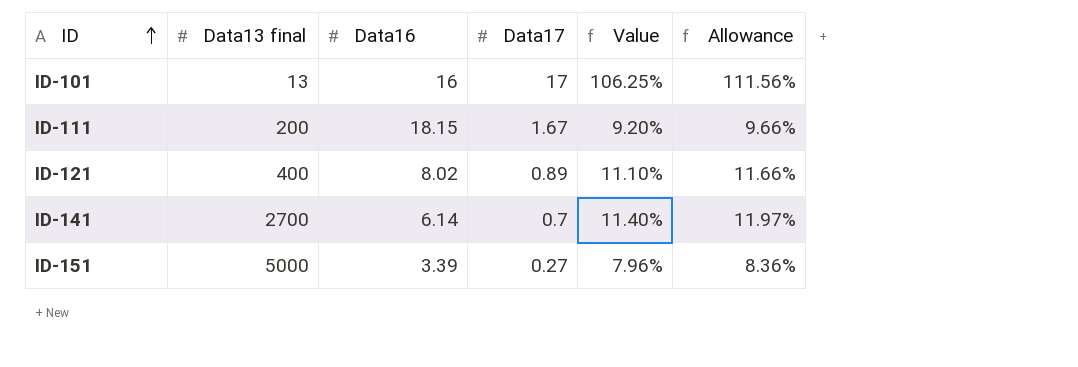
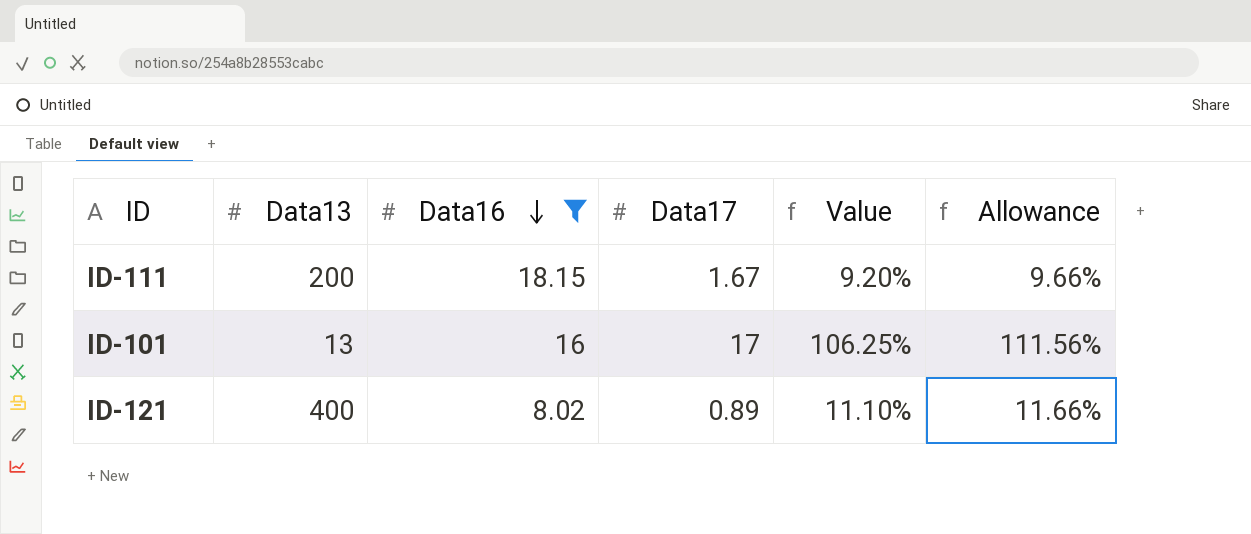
filter: none -> Data16 >= 8.02
row order: ID ascending -> Data16 descending
column name: Data13 final -> Data13

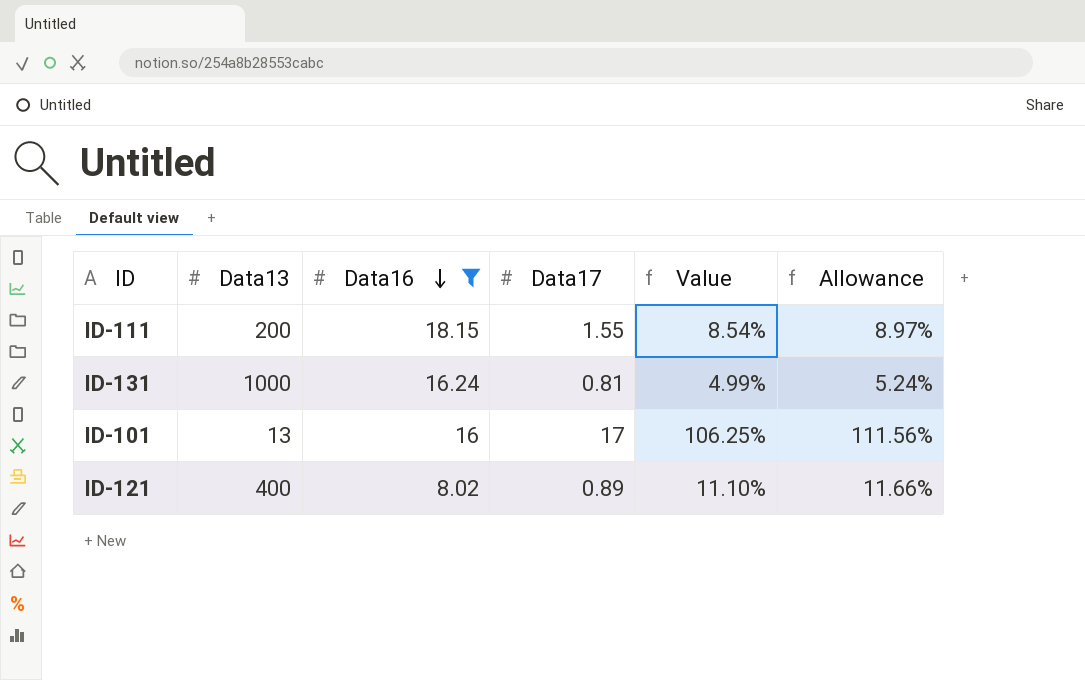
ID-111 | Data17: 1.67 -> 1.55
ID-111 | Value: 9.20% -> 8.54%
ID-111 | Allowance: 9.66% -> 8.97%
row ID-131: none -> 1000 | 16.24 | 0.81 | 4.99% | 5.24%

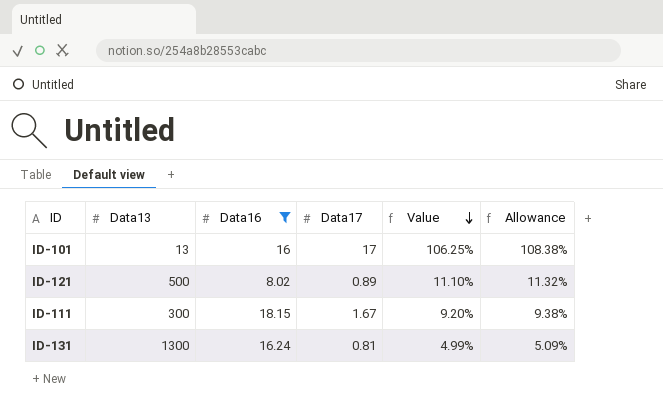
row order: Data16 descending -> Value descending
column Allowance | formula: [Value] * 1.05 -> [Value] * 1.02
ID-121 | Data13: 400 -> 500
ID-111 | Data13: 200 -> 300
ID-111 | Data17: 1.55 -> 1.67
ID-111 | Value: 8.54% -> 9.20%
ID-131 | Data13: 1000 -> 1300

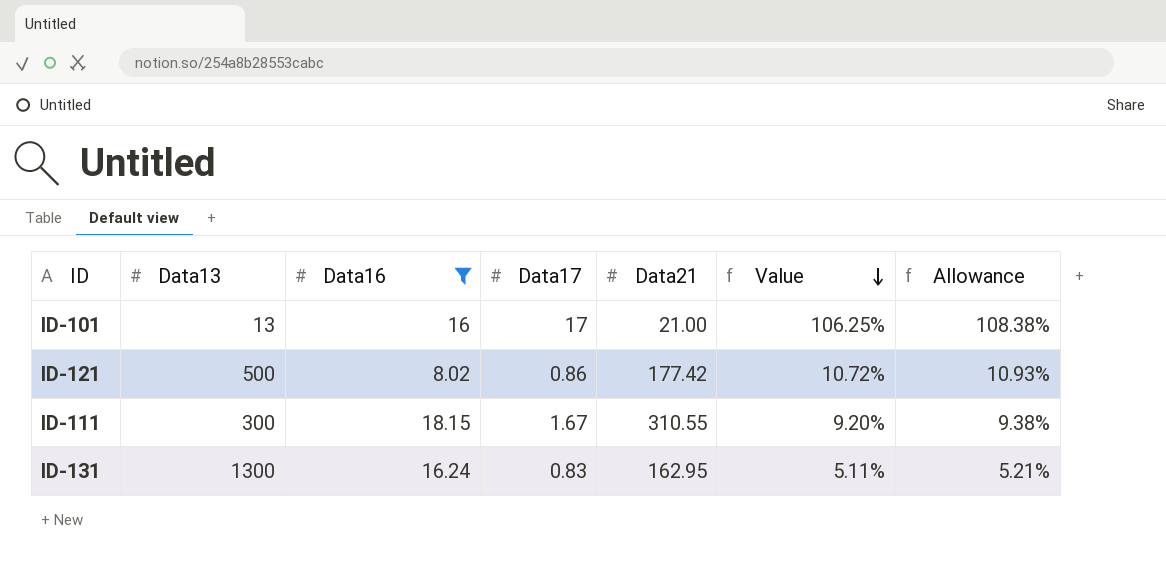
column Data21 | position: none -> 5
ID-121 | Data17: 0.89 -> 0.86
ID-121 | Value: 11.10% -> 10.72%
ID-121 | Allowance: 11.32% -> 10.93%
ID-131 | Data17: 0.81 -> 0.83
ID-131 | Value: 4.99% -> 5.11%
ID-131 | Allowance: 5.09% -> 5.21%

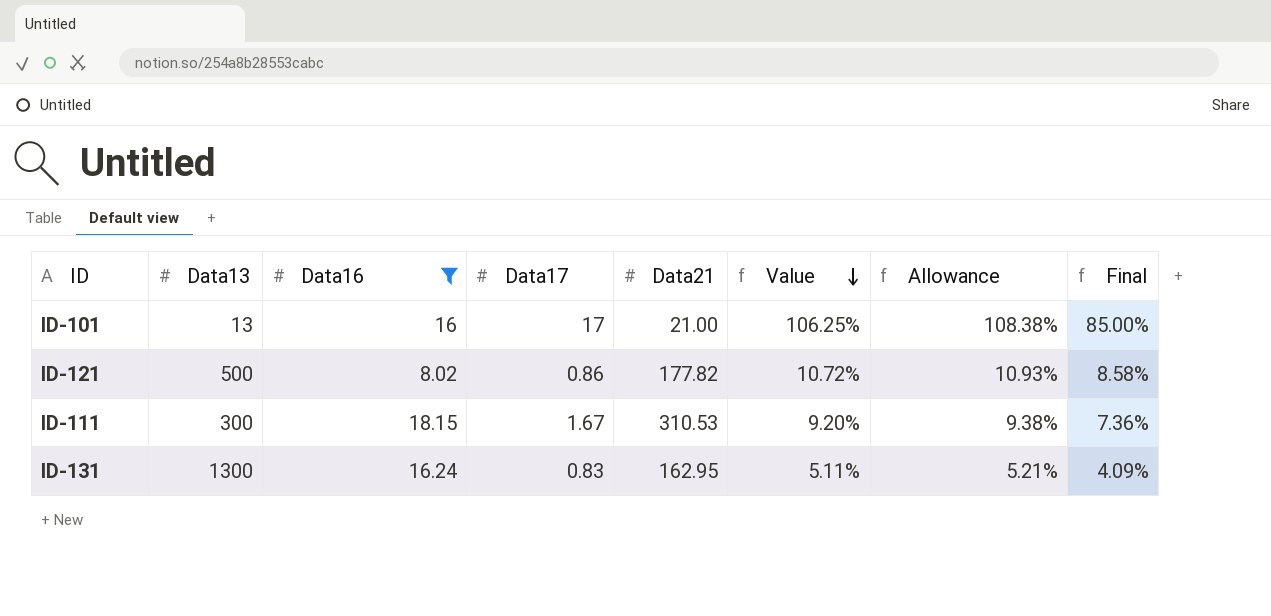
column Final | formula: none -> [Value] * 0.8
ID-121 | Data21: 177.42 -> 177.82
ID-111 | Data21: 310.55 -> 310.53

